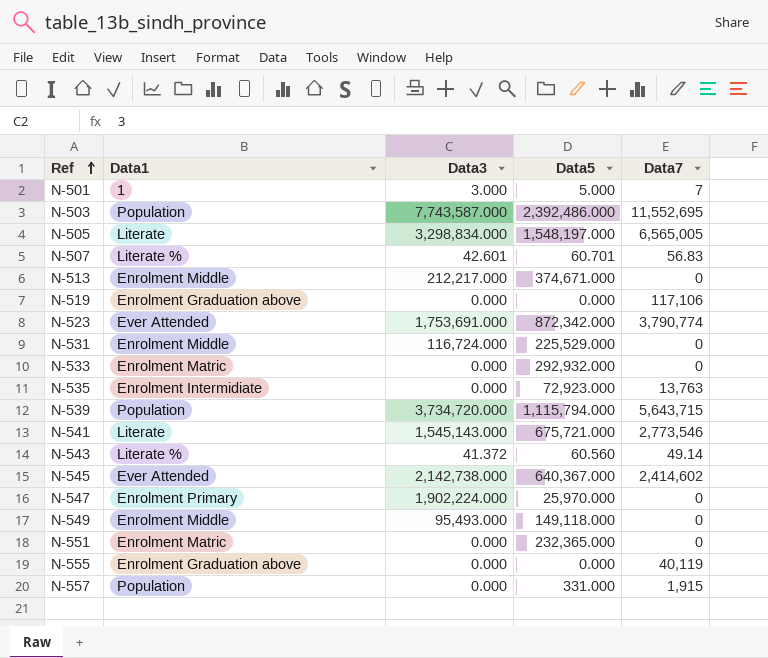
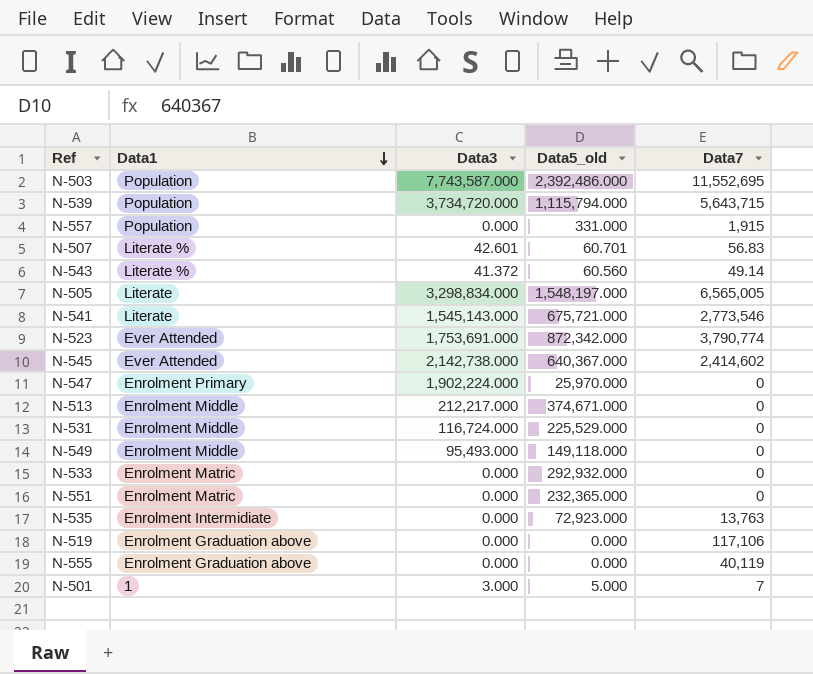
row order: Ref ascending -> Data1 descending
column name: Data5 -> Data5_old

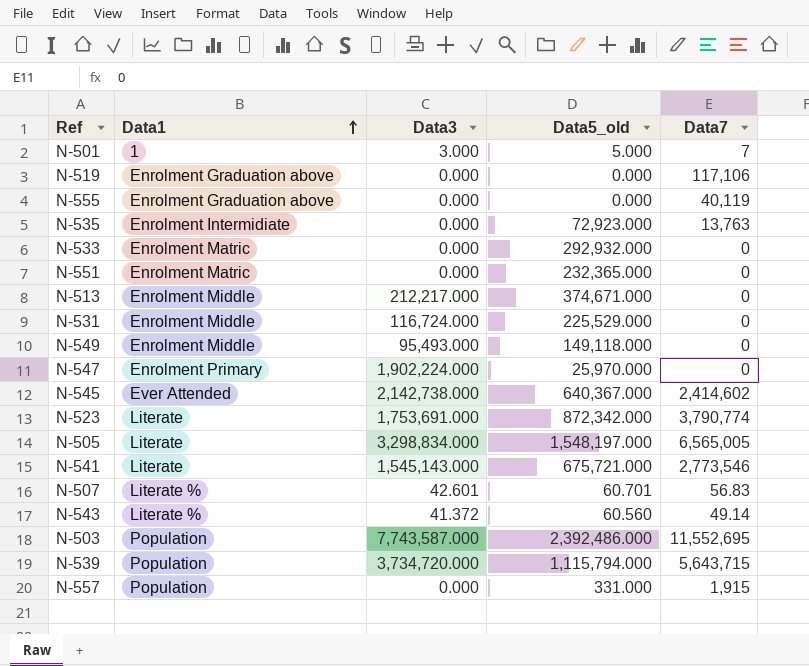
row order: Data1 descending -> Data1 ascending
N-523 | Data1: Ever Attended -> Literate

